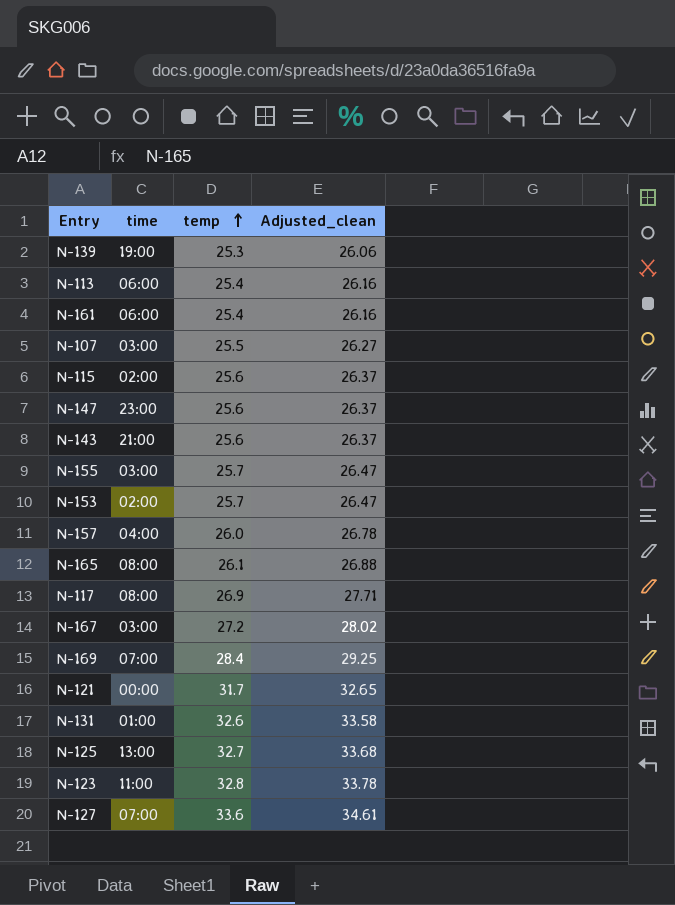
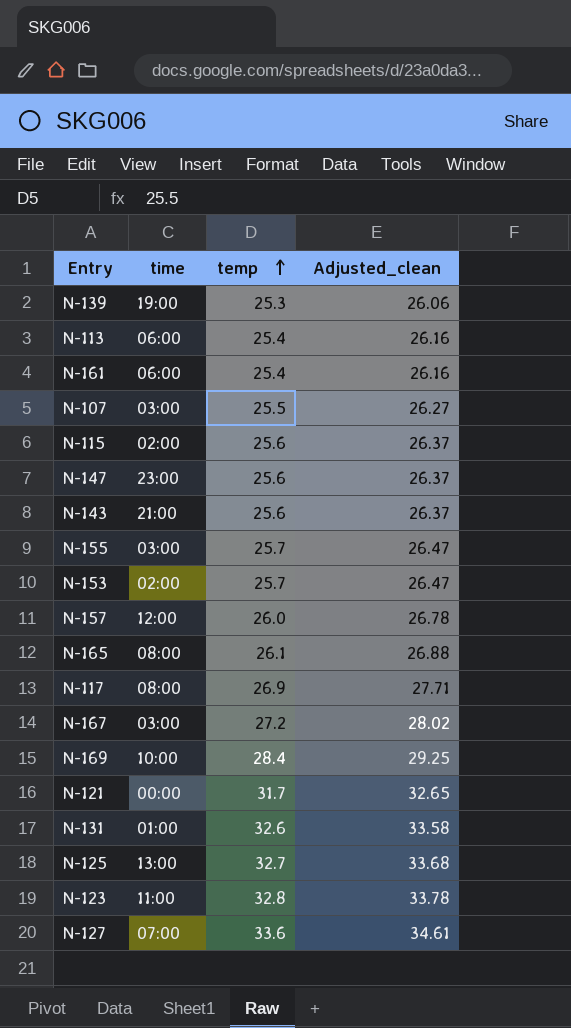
N-157 | time: 04:00 -> 12:00
N-169 | time: 07:00 -> 10:00

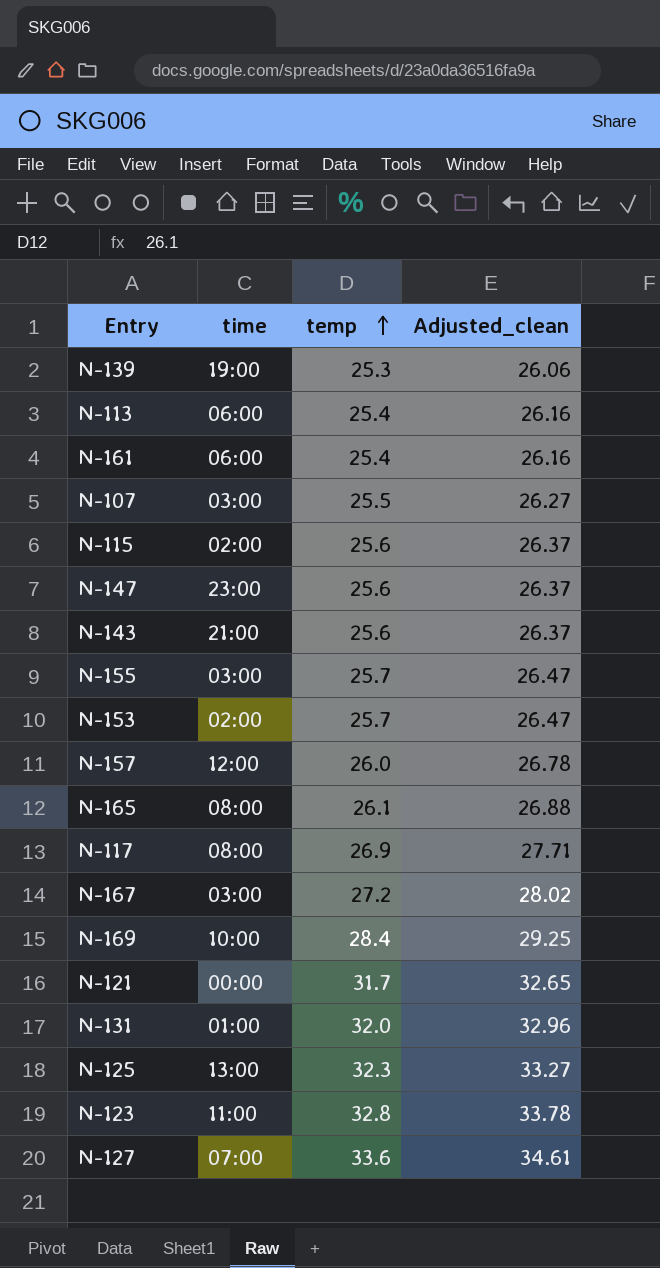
N-131 | temp: 32.6 -> 32.0
N-131 | Adjusted_clean: 33.58 -> 32.96
N-125 | temp: 32.7 -> 32.3
N-125 | Adjusted_clean: 33.68 -> 33.27

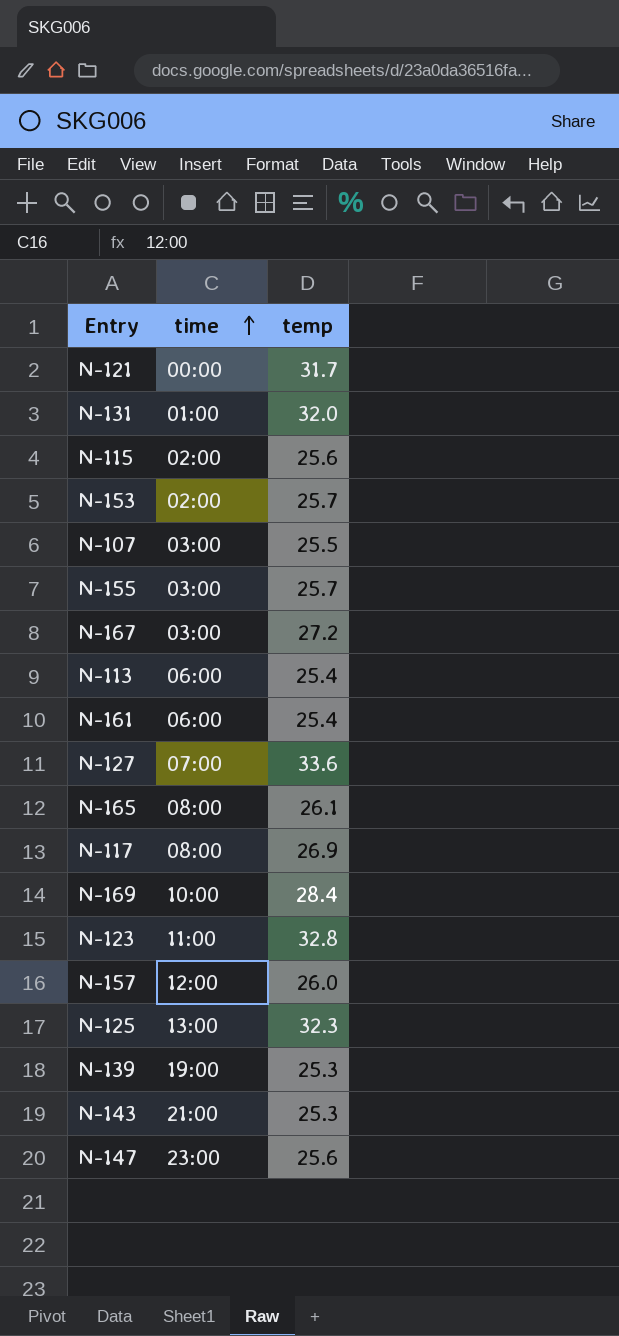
row order: temp ascending -> time ascending
column Adjusted_clean | formula: [temp] * 1.03 -> none
N-143 | temp: 25.6 -> 25.3

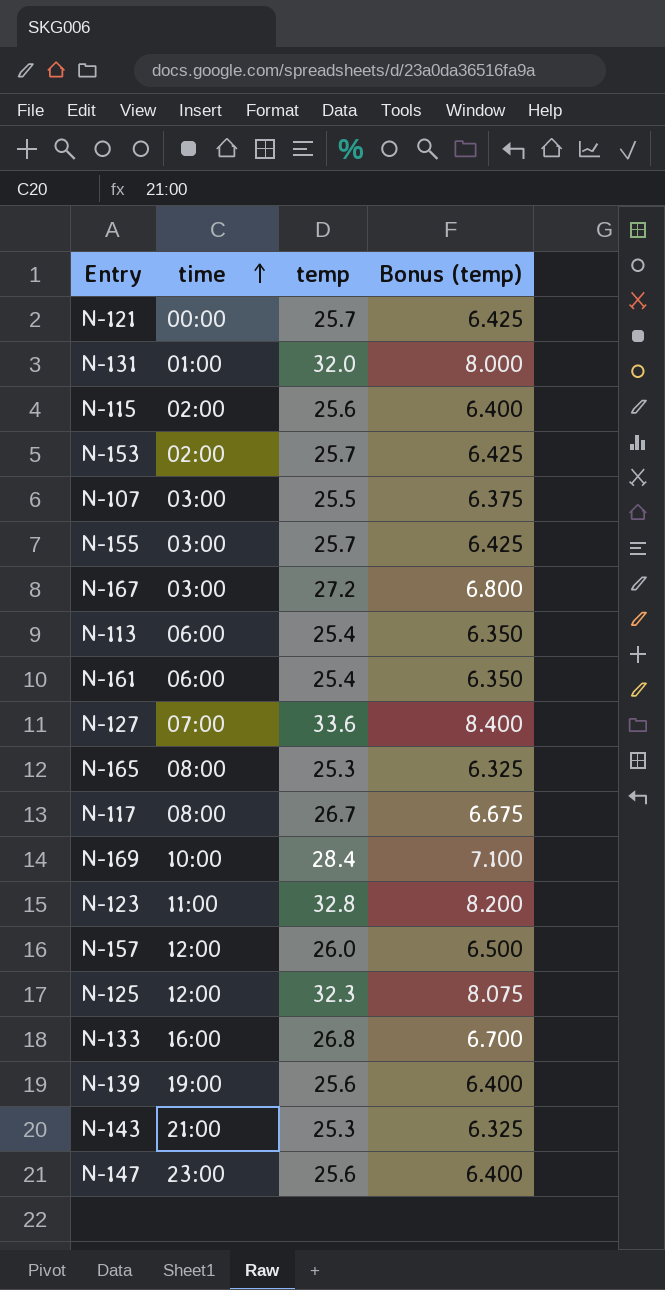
column Bonus (temp) | formula: none -> [temp] * 0.25
N-121 | temp: 31.7 -> 25.7
N-165 | temp: 26.1 -> 25.3
N-117 | temp: 26.9 -> 26.7
N-125 | time: 13:00 -> 12:00
row N-133: none -> 16:00 | 26.8 | 6.700
N-139 | temp: 25.3 -> 25.6

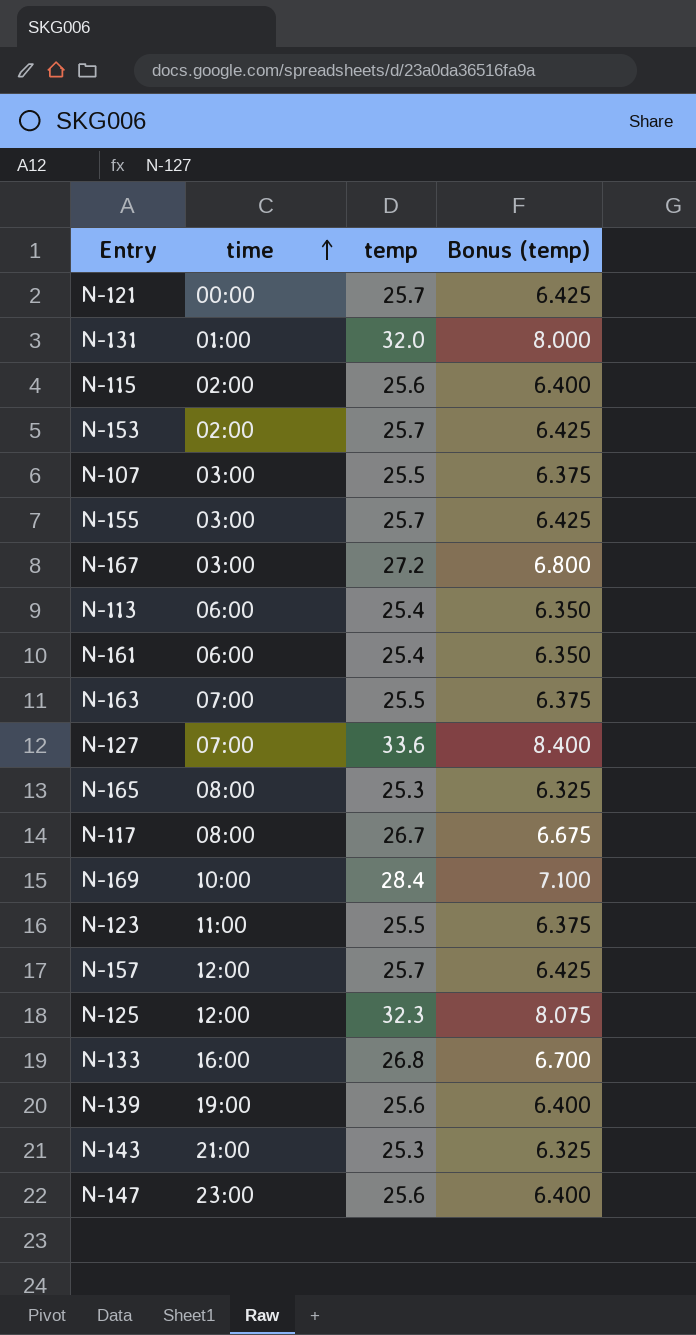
row N-163: none -> 07:00 | 25.5 | 6.375
N-123 | temp: 32.8 -> 25.5
N-123 | Bonus (temp): 8.200 -> 6.375
N-157 | temp: 26.0 -> 25.7
N-157 | Bonus (temp): 6.500 -> 6.425

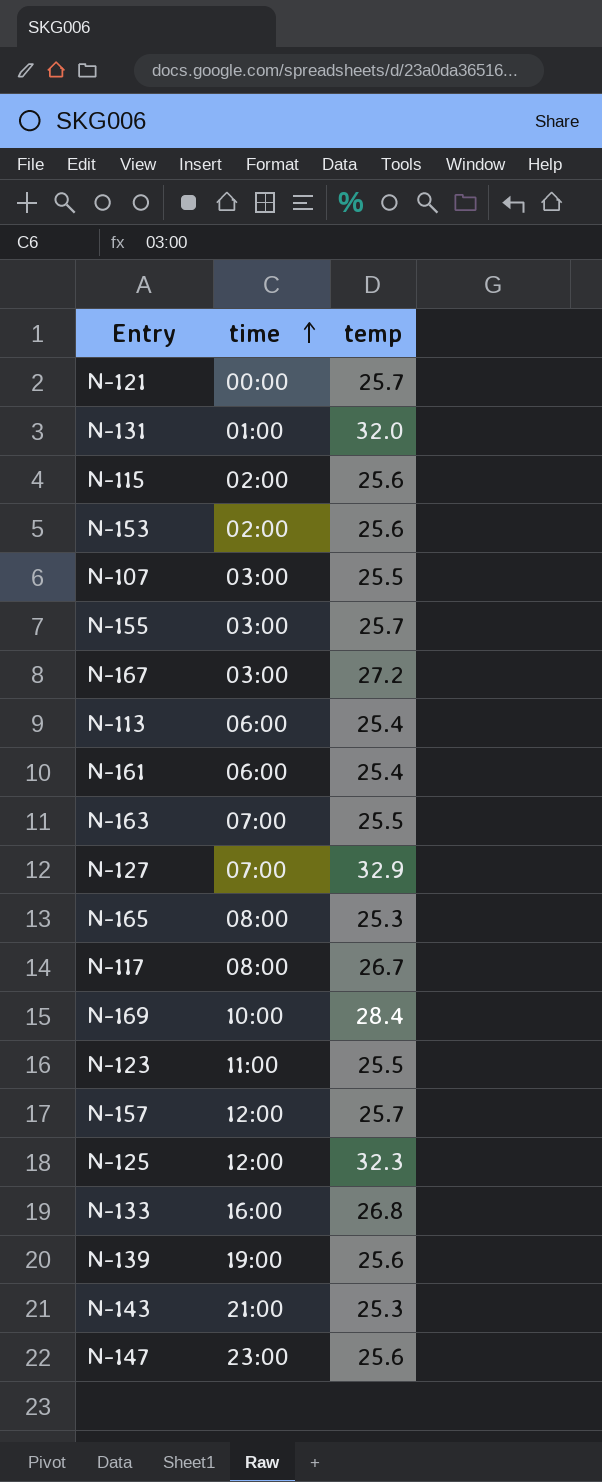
column Bonus (temp) | formula: [temp] * 0.25 -> none
N-153 | temp: 25.7 -> 25.6
N-127 | temp: 33.6 -> 32.9

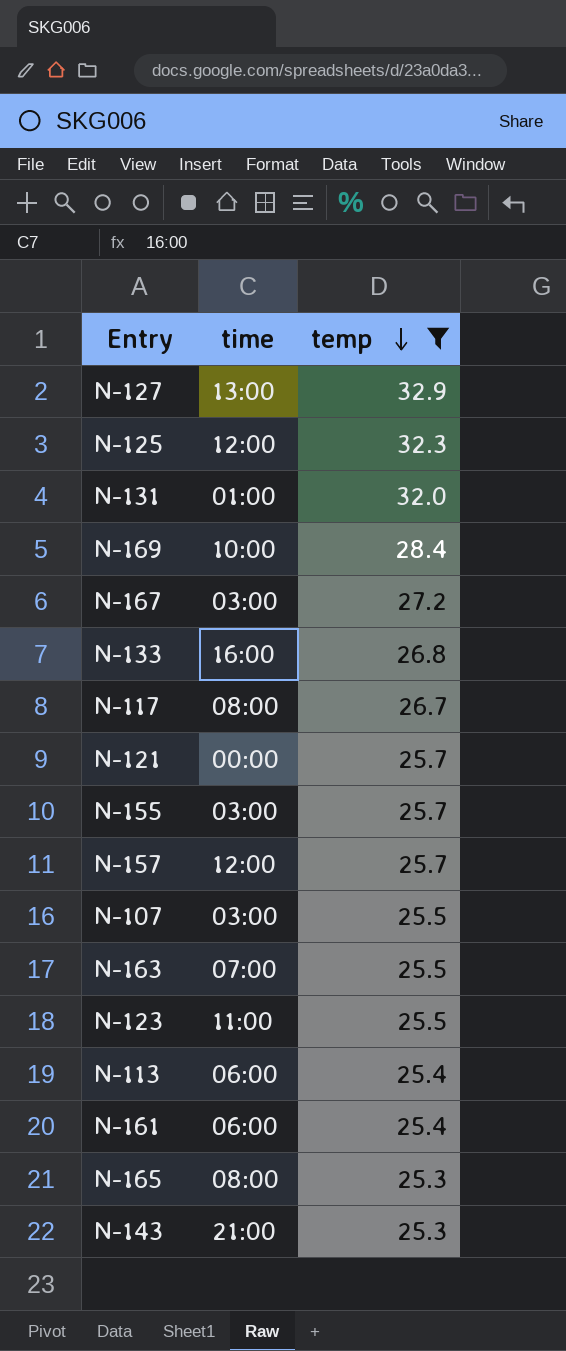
filter: none -> temp != 25.6
row order: time ascending -> temp descending
N-127 | time: 07:00 -> 13:00

